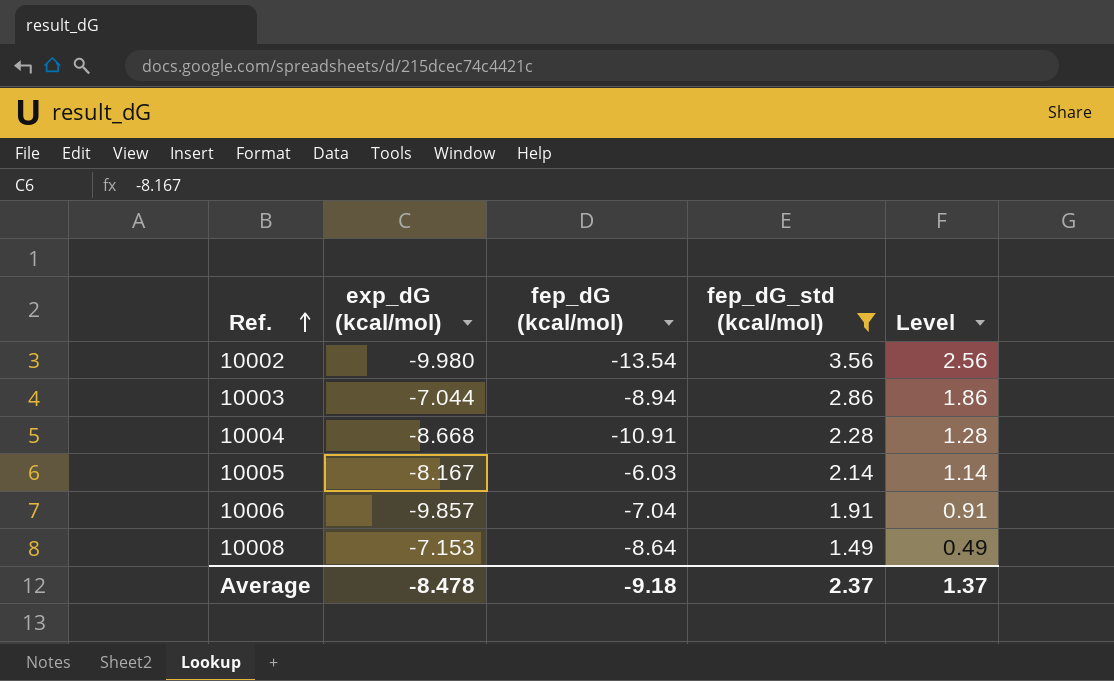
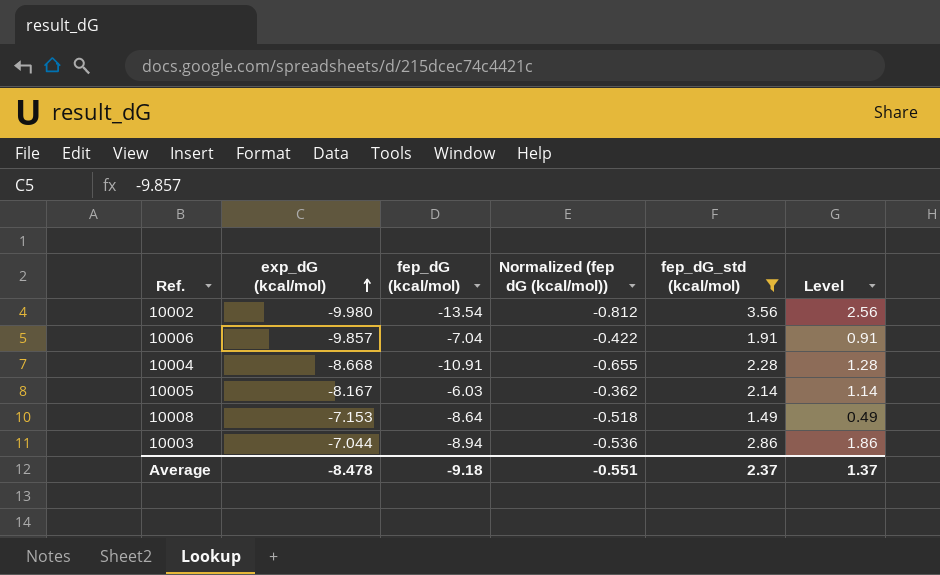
row order: Ref. ascending -> exp_dG (kcal/mol) ascending
column Normalized (fep dG (kcal/mol)) | formula: none -> [fep_dG (kcal/mol)] * 0.06

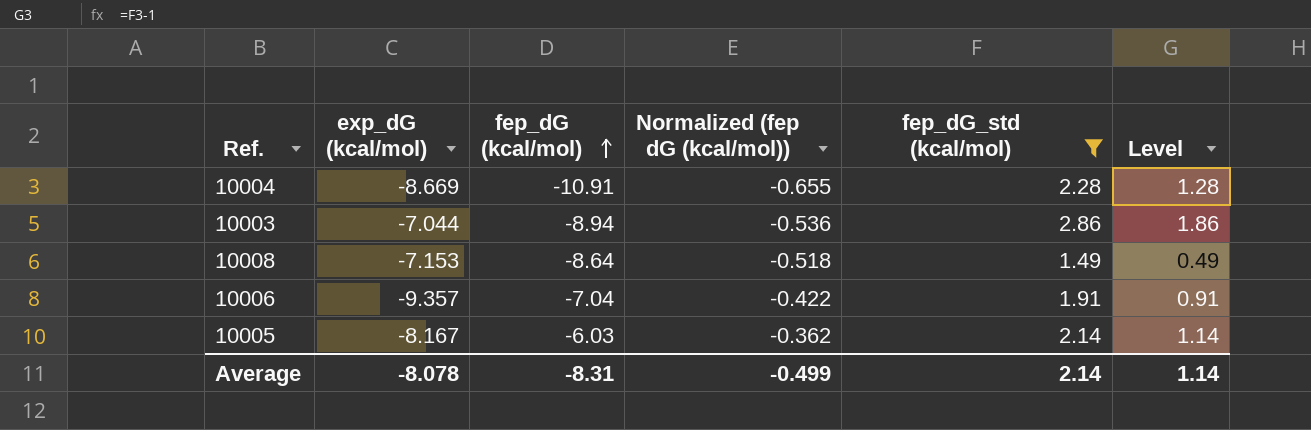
row order: exp_dG (kcal/mol) ascending -> fep_dG (kcal/mol) ascending
row 10002: -9.980 | -13.54 | -0.812 | 3.56 | 2.56 -> none
10004 | exp_dG (kcal/mol): -8.668 -> -8.669
10006 | exp_dG (kcal/mol): -9.857 -> -9.357
Average | exp_dG (kcal/mol): -8.478 -> -8.078
Average | fep_dG (kcal/mol): -9.18 -> -8.31
Average | Normalized (fep dG (kcal/mol)): -0.551 -> -0.499
Average | fep_dG_std (kcal/mol): 2.37 -> 2.14
Average | Level: 1.37 -> 1.14

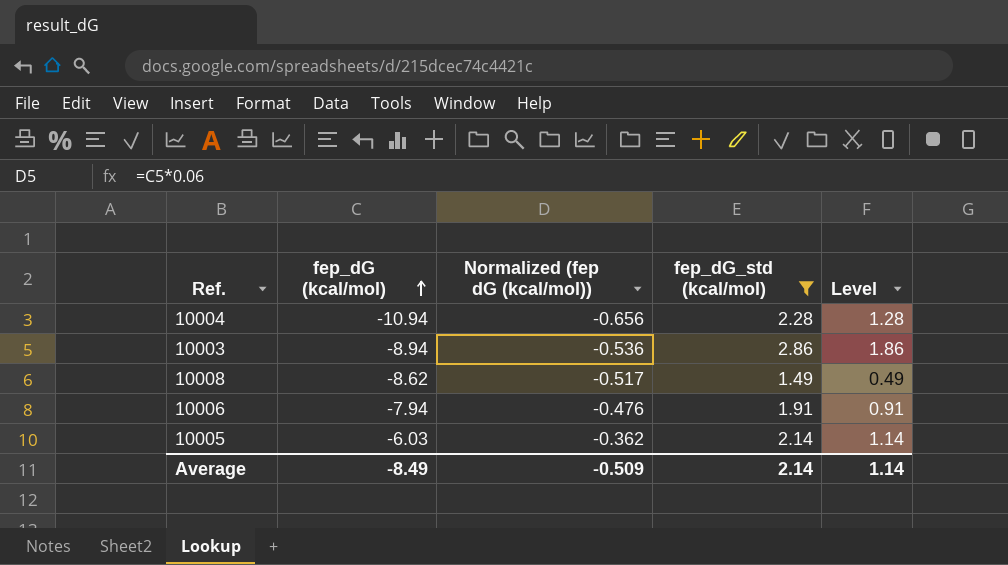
column exp_dG (kcal/mol) | position: 2 -> none
10004 | fep_dG (kcal/mol): -10.91 -> -10.94
10004 | Normalized (fep dG (kcal/mol)): -0.655 -> -0.656
10008 | fep_dG (kcal/mol): -8.64 -> -8.62
10008 | Normalized (fep dG (kcal/mol)): -0.518 -> -0.517
10006 | fep_dG (kcal/mol): -7.04 -> -7.94
10006 | Normalized (fep dG (kcal/mol)): -0.422 -> -0.476
Average | fep_dG (kcal/mol): -8.31 -> -8.49
Average | Normalized (fep dG (kcal/mol)): -0.499 -> -0.509

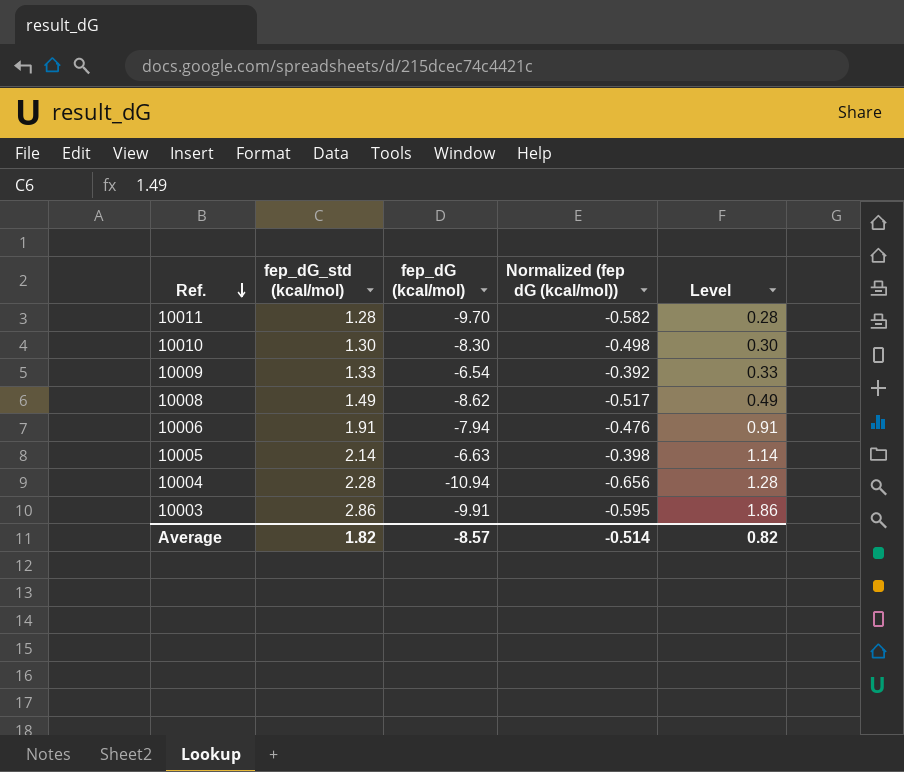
filter: fep_dG_std (kcal/mol) >= 1.49 -> none
row order: fep_dG (kcal/mol) ascending -> Ref. descending
column fep_dG_std (kcal/mol) | position: 4 -> 2
10005 | fep_dG (kcal/mol): -6.03 -> -6.63
10005 | Normalized (fep dG (kcal/mol)): -0.362 -> -0.398
10003 | fep_dG (kcal/mol): -8.94 -> -9.91
10003 | Normalized (fep dG (kcal/mol)): -0.536 -> -0.595
Average | fep_dG_std (kcal/mol): 2.14 -> 1.82
Average | fep_dG (kcal/mol): -8.49 -> -8.57
Average | Normalized (fep dG (kcal/mol)): -0.509 -> -0.514
Average | Level: 1.14 -> 0.82

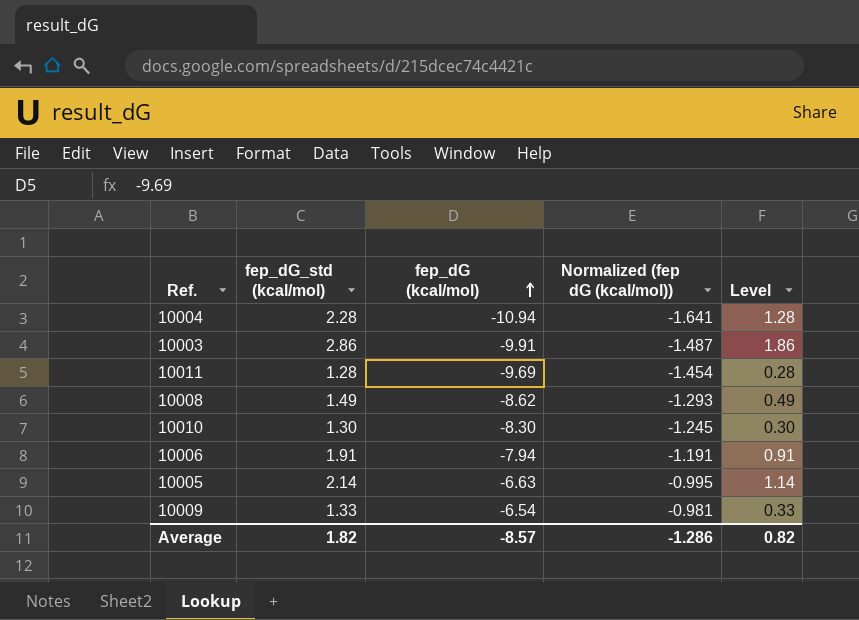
row order: Ref. descending -> fep_dG (kcal/mol) ascending
column Normalized (fep dG (kcal/mol)) | formula: [fep_dG (kcal/mol)] * 0.06 -> [fep_dG (kcal/mol)] * 0.15
10011 | fep_dG (kcal/mol): -9.70 -> -9.69
Average | Normalized (fep dG (kcal/mol)): -0.514 -> -1.286

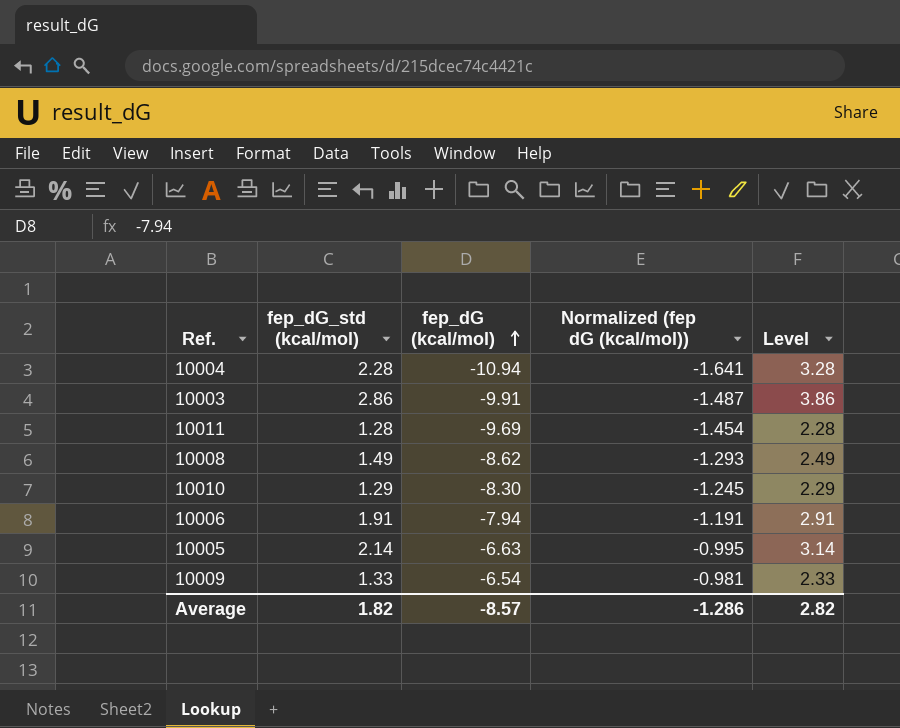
column Level | formula: [fep_dG_std (kcal/mol)] - 1 -> [fep_dG_std (kcal/mol)] + 1
10010 | fep_dG_std (kcal/mol): 1.30 -> 1.29
Average | Level: 0.82 -> 2.82

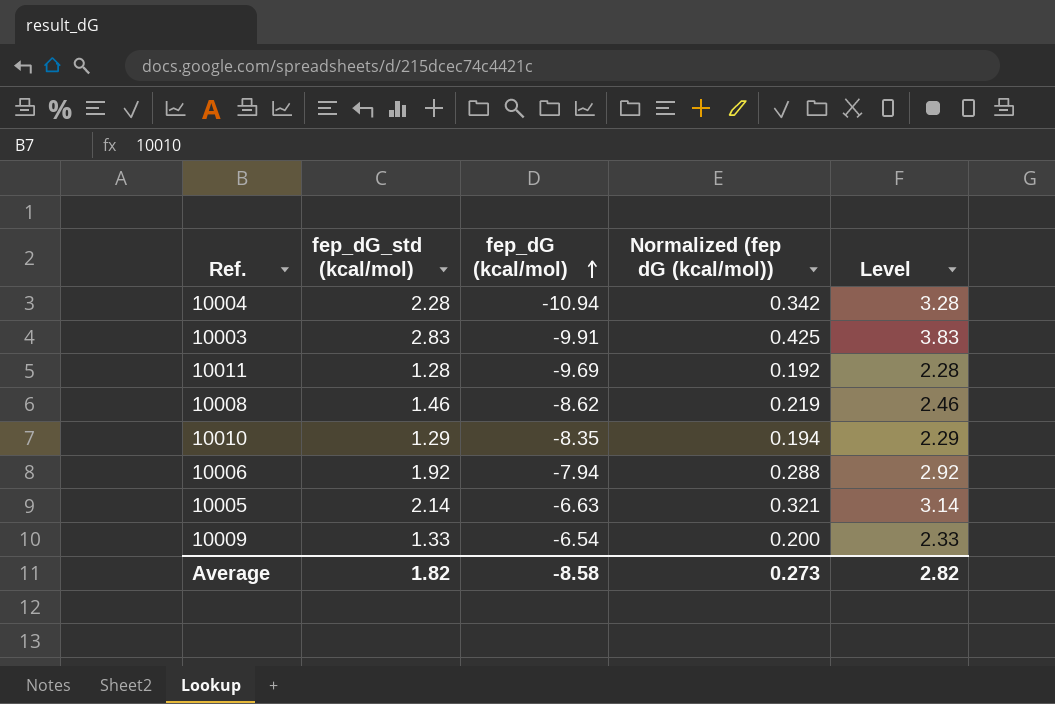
column Normalized (fep dG (kcal/mol)) | formula: [fep_dG (kcal/mol)] * 0.15 -> [fep_dG_std (kcal/mol)] * 0.15
10003 | fep_dG_std (kcal/mol): 2.86 -> 2.83
10003 | Level: 3.86 -> 3.83
10008 | fep_dG_std (kcal/mol): 1.49 -> 1.46
10008 | Level: 2.49 -> 2.46
10010 | fep_dG (kcal/mol): -8.30 -> -8.35
10006 | fep_dG_std (kcal/mol): 1.91 -> 1.92
10006 | Level: 2.91 -> 2.92
Average | fep_dG (kcal/mol): -8.57 -> -8.58
Average | Normalized (fep dG (kcal/mol)): -1.286 -> 0.273

